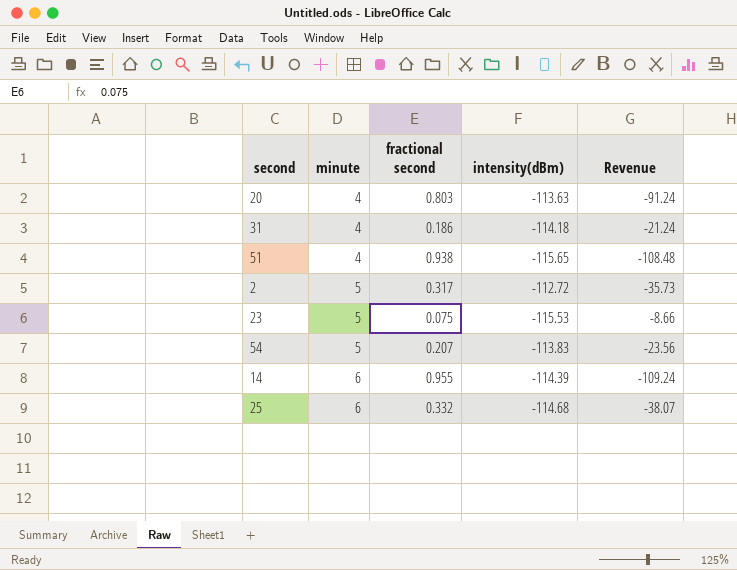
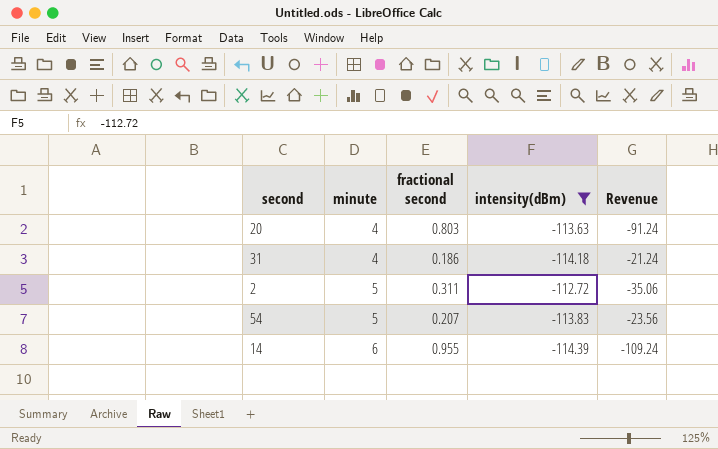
filter: none -> intensity(dBm) >= -114.39
2 | fractional second: 0.317 -> 0.311
2 | Revenue: -35.73 -> -35.06

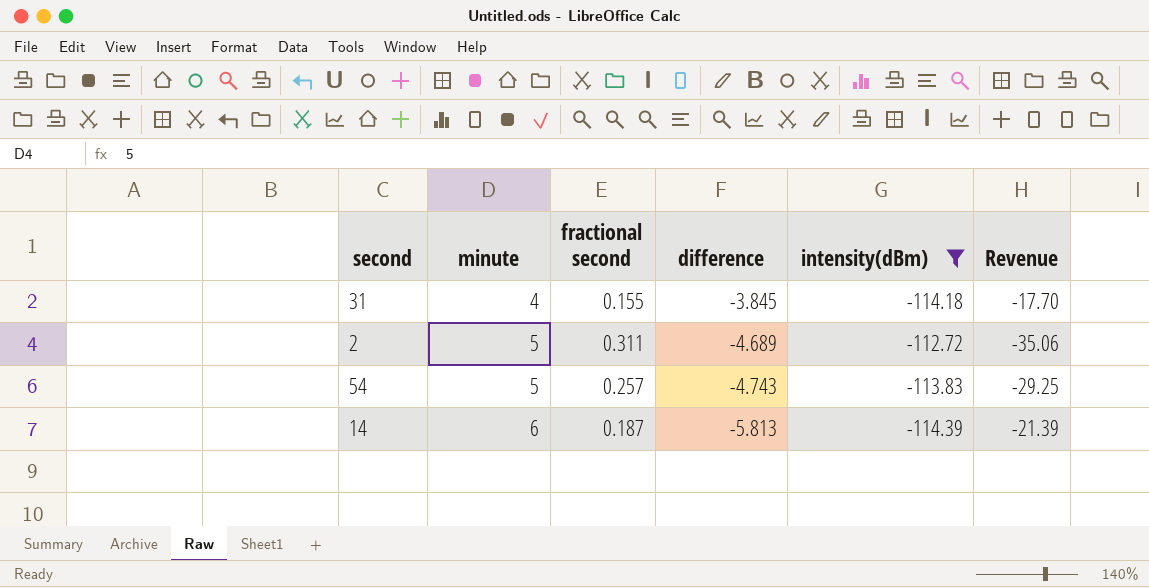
column difference | formula: none -> [fractional second] - [minute]
row 20: 4 | 0.803 | -113.63 | -91.24 -> none
31 | fractional second: 0.186 -> 0.155
31 | Revenue: -21.24 -> -17.70
54 | fractional second: 0.207 -> 0.257
54 | Revenue: -23.56 -> -29.25
14 | fractional second: 0.955 -> 0.187
14 | Revenue: -109.24 -> -21.39

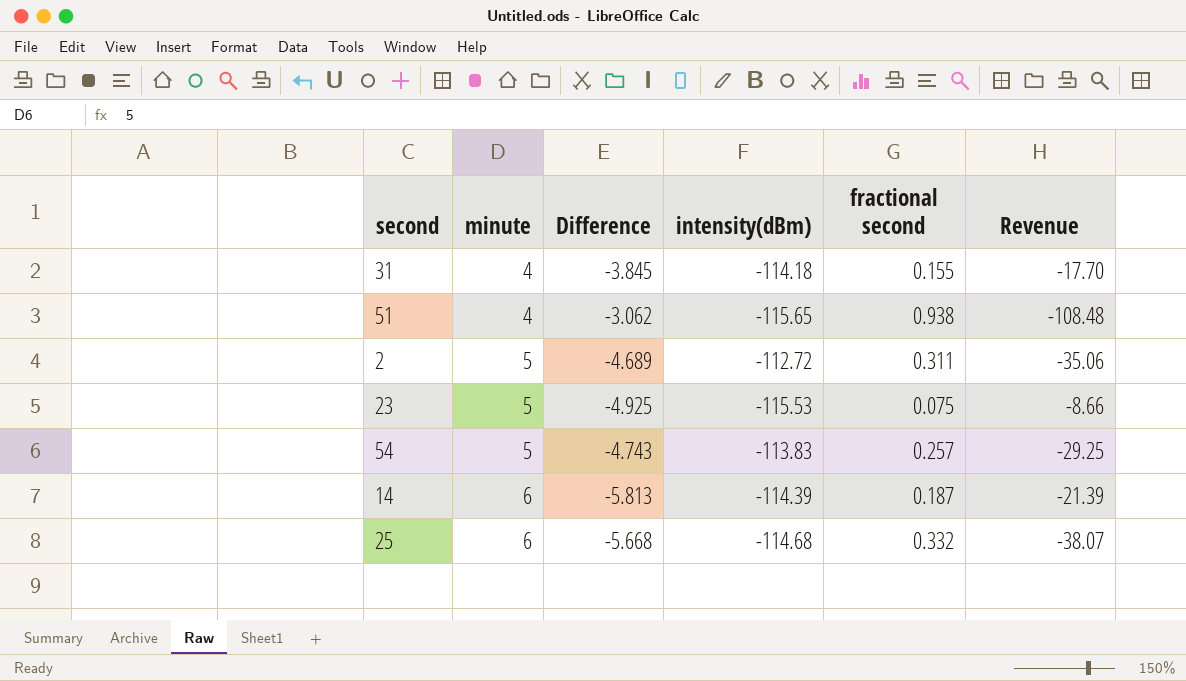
filter: intensity(dBm) >= -114.39 -> none
column name: difference -> Difference
column fractional second | position: 3 -> 5

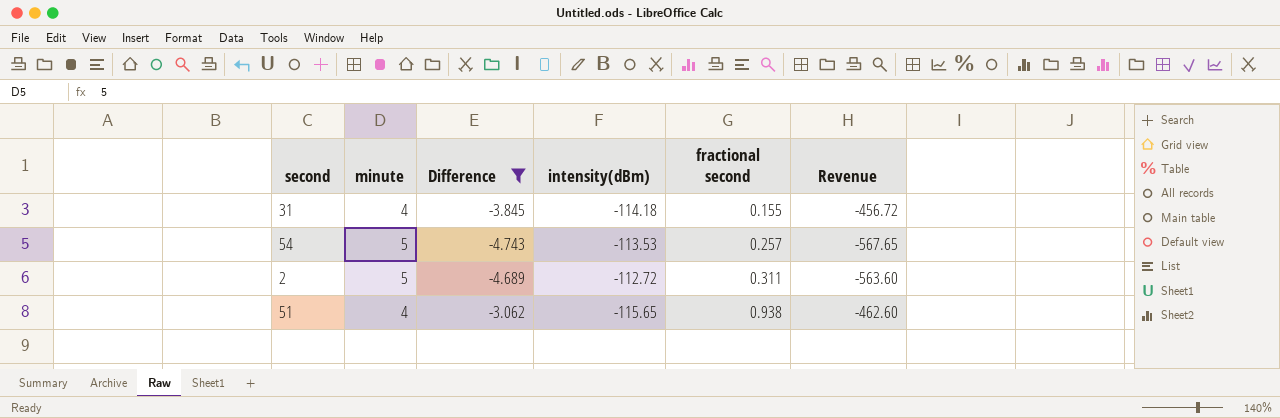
filter: none -> Difference >= -4.743
row order: minute ascending -> fractional second ascending
column Revenue | formula: [intensity(dBm)] * [fractional second] -> [minute] * [intensity(dBm)]
54 | intensity(dBm): -113.83 -> -113.53

